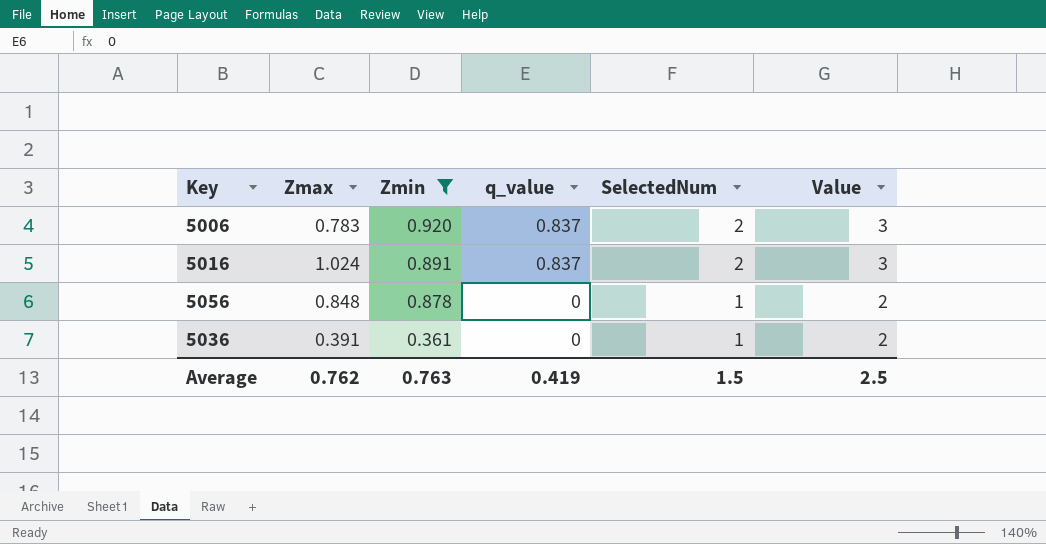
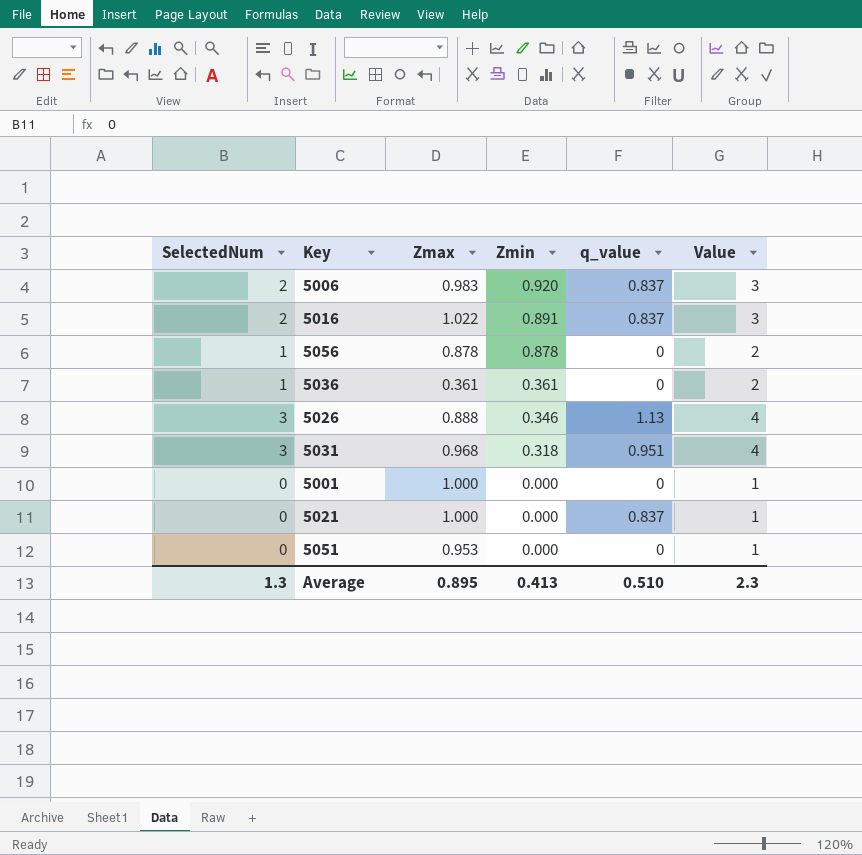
filter: Zmin >= 0.361 -> none
column SelectedNum | position: 5 -> 1
5006 | Zmax: 0.783 -> 0.983
5016 | Zmax: 1.024 -> 1.022
5056 | Zmax: 0.848 -> 0.878
5036 | Zmax: 0.391 -> 0.361
Average | SelectedNum: 1.5 -> 1.3
Average | Zmax: 0.762 -> 0.895
Average | Zmin: 0.763 -> 0.413
Average | q_value: 0.419 -> 0.510
Average | Value: 2.5 -> 2.3

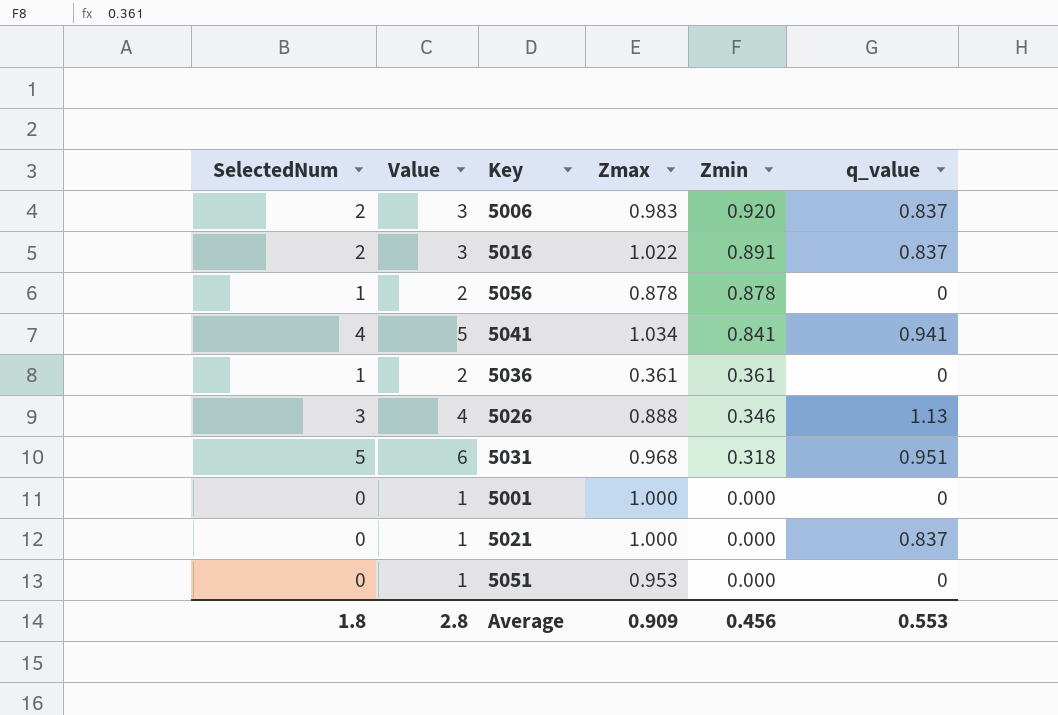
column Value | position: 6 -> 2
row 5041: none -> 4 | 5 | 1.034 | 0.841 | 0.941
5031 | SelectedNum: 3 -> 5
5031 | Value: 4 -> 6
Average | SelectedNum: 1.3 -> 1.8
Average | Value: 2.3 -> 2.8
Average | Zmax: 0.895 -> 0.909
Average | Zmin: 0.413 -> 0.456
Average | q_value: 0.510 -> 0.553

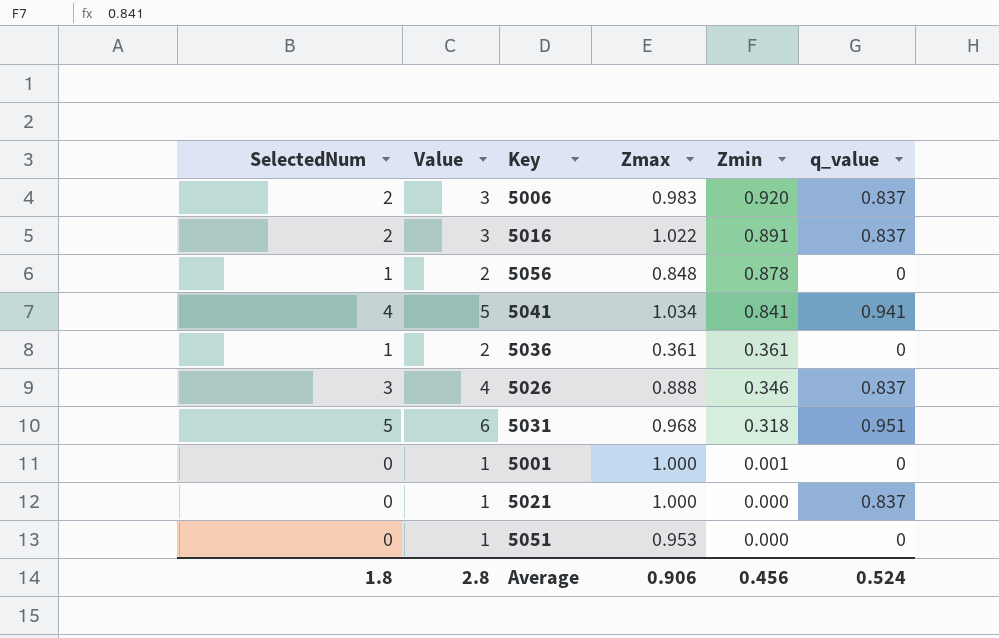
5056 | Zmax: 0.878 -> 0.848
5026 | q_value: 1.13 -> 0.837
5001 | Zmin: 0.000 -> 0.001
Average | Zmax: 0.909 -> 0.906
Average | q_value: 0.553 -> 0.524

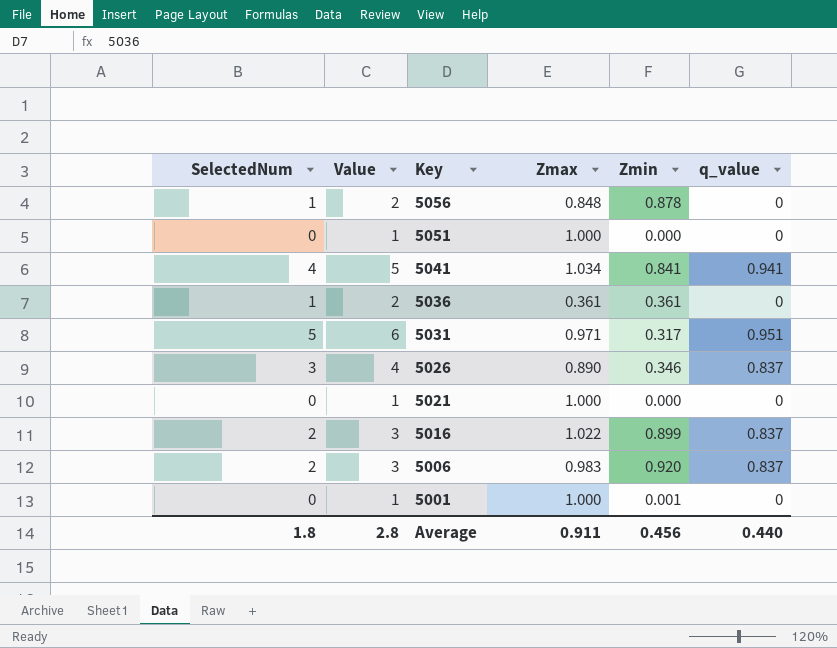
row order: Zmin descending -> Key descending
5051 | Zmax: 0.953 -> 1.000
5031 | Zmax: 0.968 -> 0.971
5031 | Zmin: 0.318 -> 0.317
5026 | Zmax: 0.888 -> 0.890
5021 | q_value: 0.837 -> 0
5016 | Zmin: 0.891 -> 0.899
Average | Zmax: 0.906 -> 0.911
Average | q_value: 0.524 -> 0.440

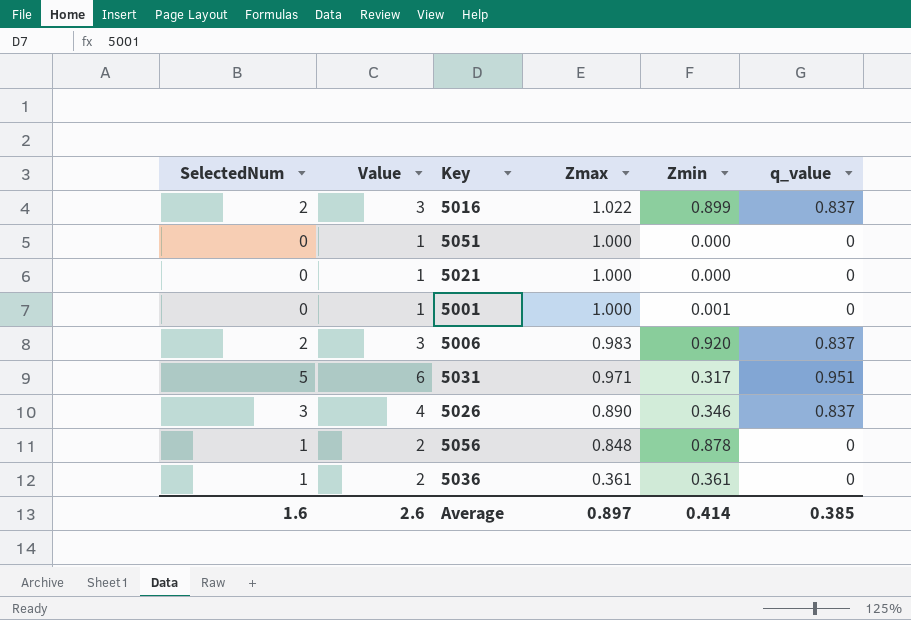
row order: Key descending -> Zmax descending
row 5041: 4 | 5 | 1.034 | 0.841 | 0.941 -> none
Average | SelectedNum: 1.8 -> 1.6
Average | Value: 2.8 -> 2.6
Average | Zmax: 0.911 -> 0.897
Average | Zmin: 0.456 -> 0.414
Average | q_value: 0.440 -> 0.385

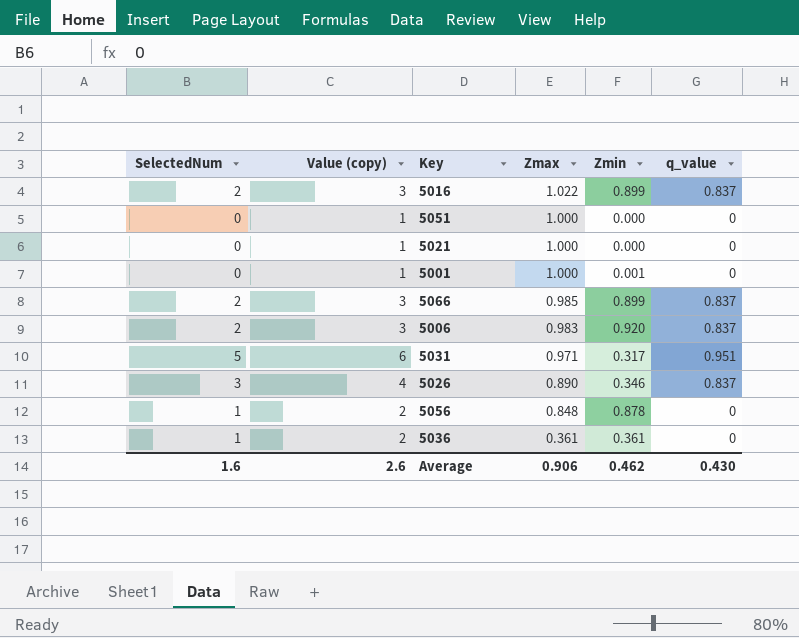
column name: Value -> Value (copy)
row 5066: none -> 2 | 3 | 0.985 | 0.899 | 0.837
Average | Zmax: 0.897 -> 0.906
Average | Zmin: 0.414 -> 0.462
Average | q_value: 0.385 -> 0.430

